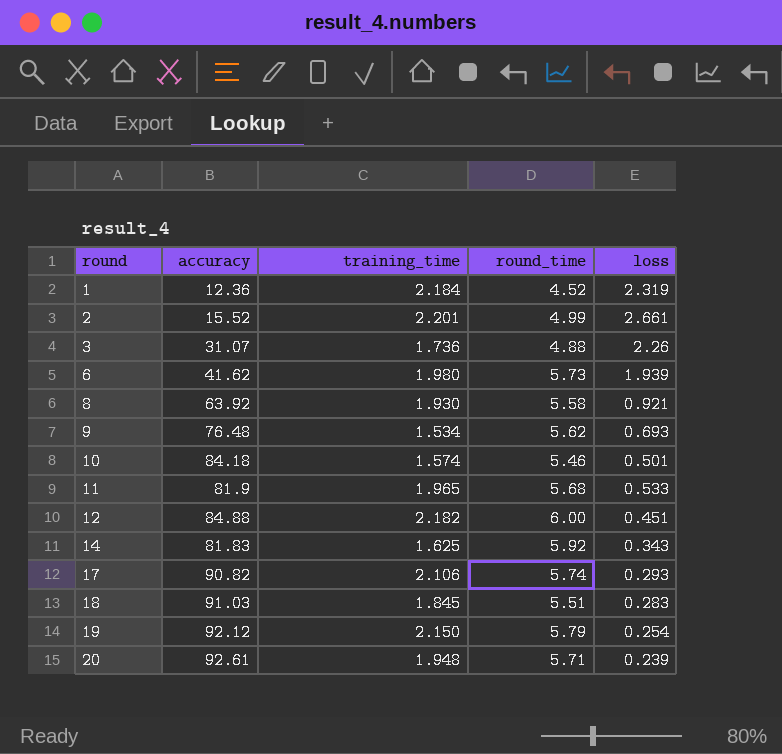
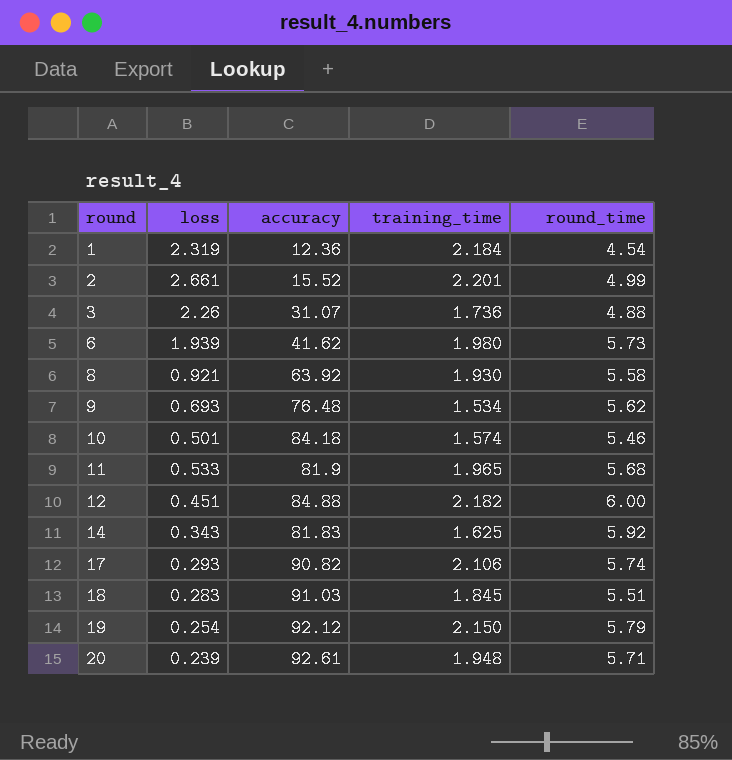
column loss | position: 5 -> 2
1 | round_time: 4.52 -> 4.54

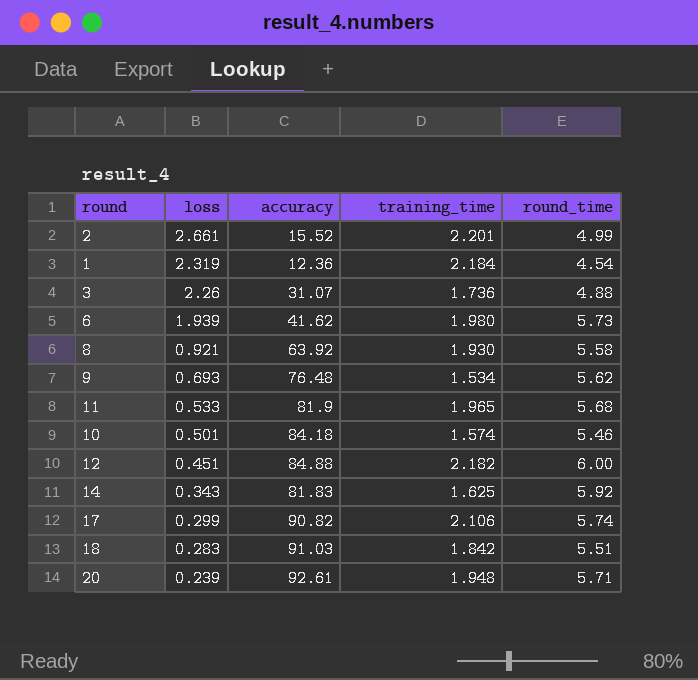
row order: round ascending -> loss descending
row 19: 0.254 | 92.12 | 2.150 | 5.79 -> none
17 | loss: 0.293 -> 0.299
18 | training_time: 1.845 -> 1.842

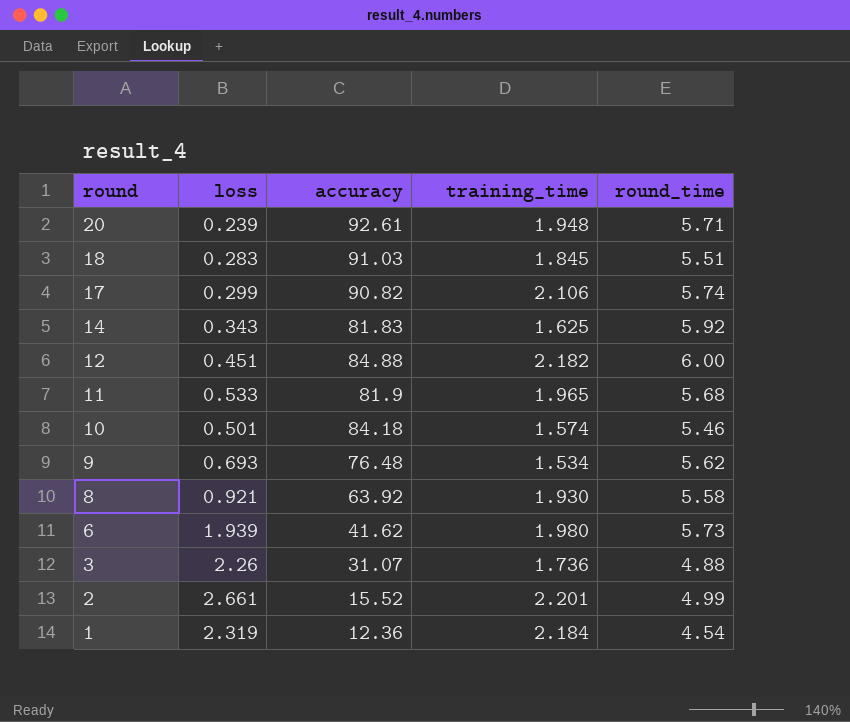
row order: loss descending -> round descending
18 | training_time: 1.842 -> 1.845

